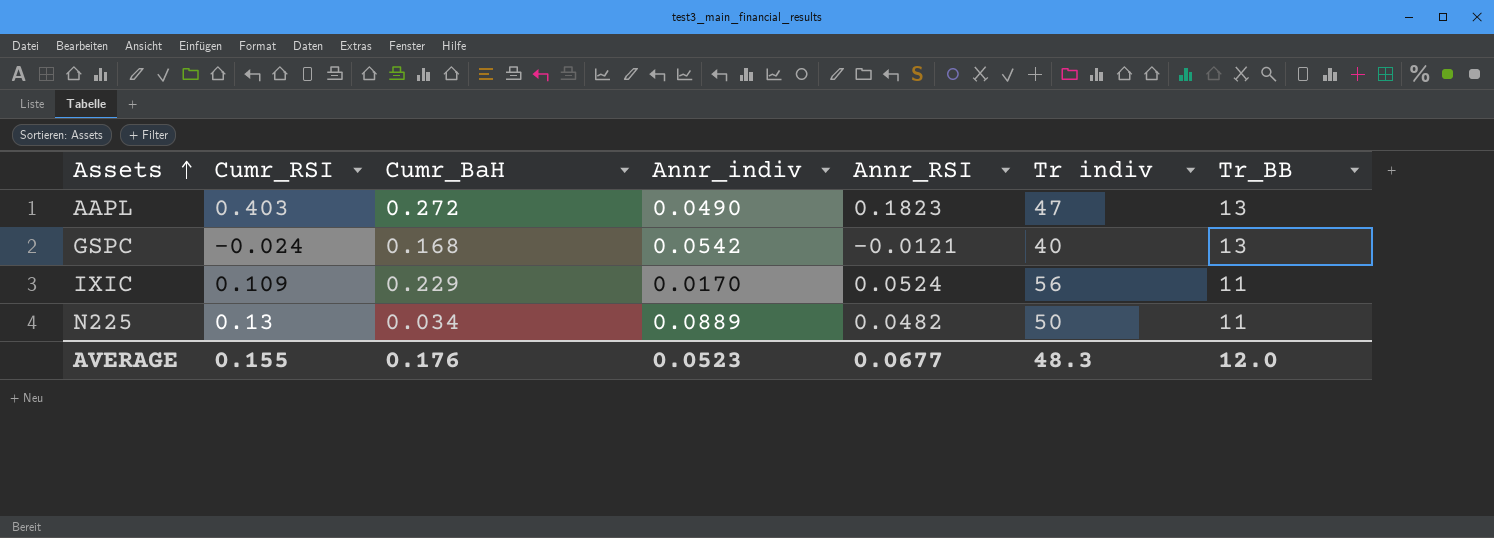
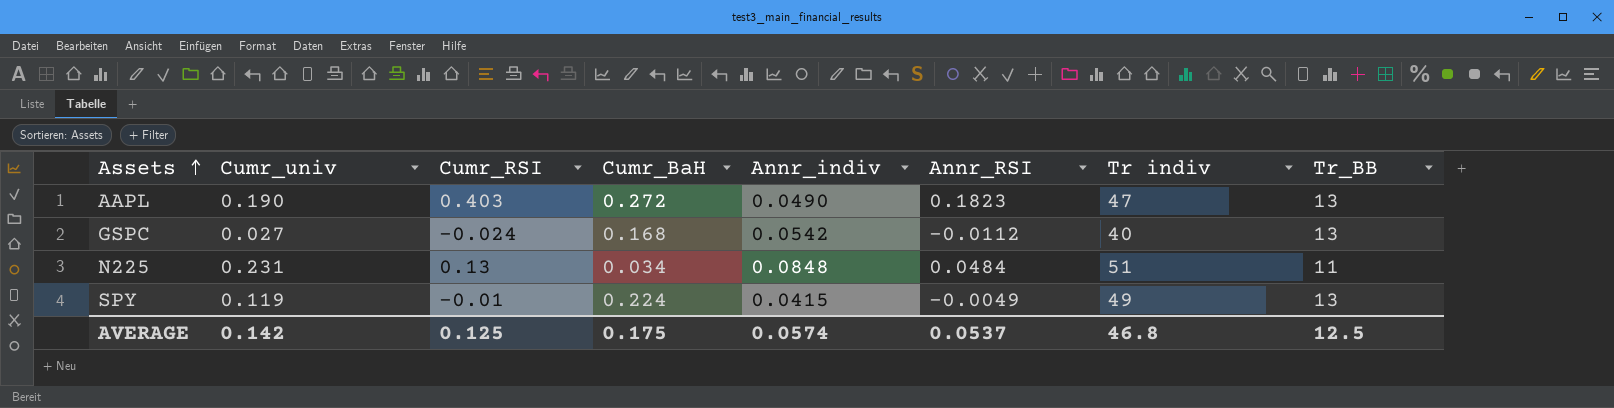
column Cumr_univ | position: none -> 2
row IXIC: 0.109 | 0.229 | 0.0170 | 0.0524 | 56 | 11 -> none
GSPC | Annr_RSI: -0.0121 -> -0.0112
N225 | Annr_indiv: 0.0889 -> 0.0848
N225 | Annr_RSI: 0.0482 -> 0.0484
N225 | Tr indiv: 50 -> 51
row SPY: none -> 0.119 | -0.01 | 0.224 | 0.0415 | -0.0049 | 49 | 13
AVERAGE | Cumr_RSI: 0.155 -> 0.125
AVERAGE | Cumr_BaH: 0.176 -> 0.175
AVERAGE | Annr_indiv: 0.0523 -> 0.0574
AVERAGE | Annr_RSI: 0.0677 -> 0.0537
AVERAGE | Tr indiv: 48.3 -> 46.8
AVERAGE | Tr_BB: 12.0 -> 12.5

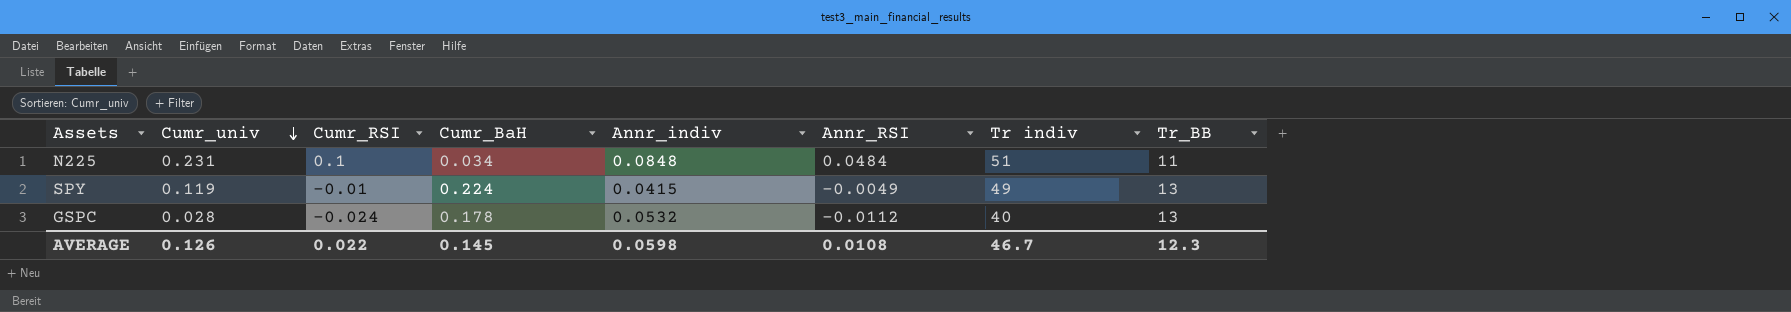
row order: Assets ascending -> Cumr_univ descending
row AAPL: 0.190 | 0.403 | 0.272 | 0.0490 | 0.1823 | 47 | 13 -> none
N225 | Cumr_RSI: 0.13 -> 0.1
GSPC | Cumr_univ: 0.027 -> 0.028
GSPC | Cumr_BaH: 0.168 -> 0.178
GSPC | Annr_indiv: 0.0542 -> 0.0532
AVERAGE | Cumr_univ: 0.142 -> 0.126
AVERAGE | Cumr_RSI: 0.125 -> 0.022
AVERAGE | Cumr_BaH: 0.175 -> 0.145
AVERAGE | Annr_indiv: 0.0574 -> 0.0598
AVERAGE | Annr_RSI: 0.0537 -> 0.0108
AVERAGE | Tr indiv: 46.8 -> 46.7
AVERAGE | Tr_BB: 12.5 -> 12.3

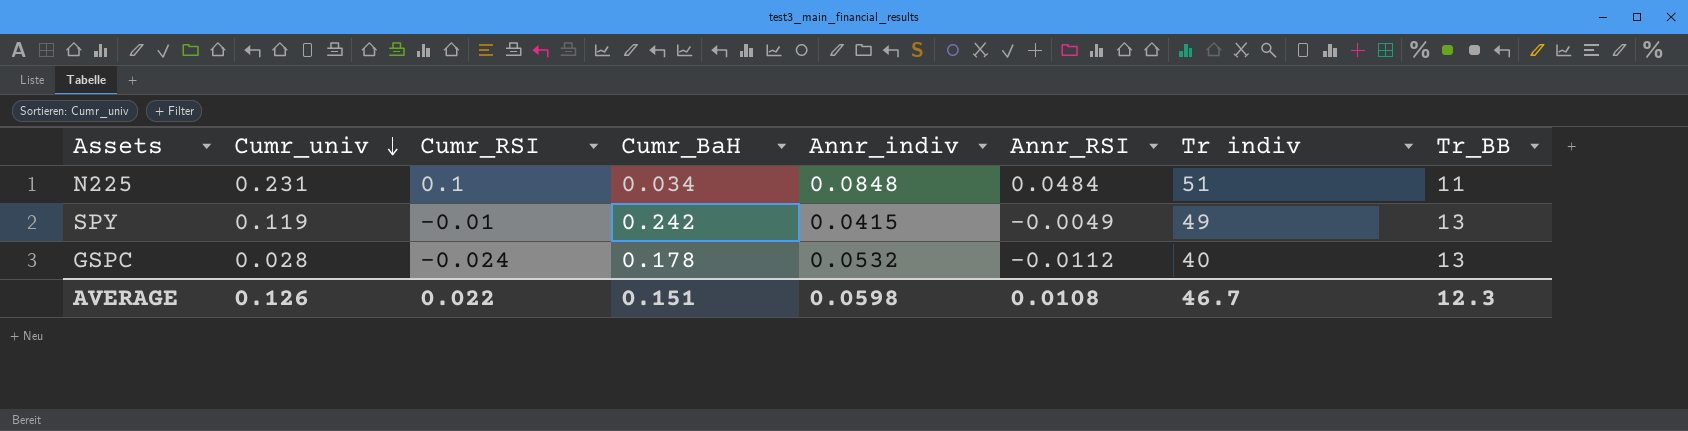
SPY | Cumr_BaH: 0.224 -> 0.242
AVERAGE | Cumr_BaH: 0.145 -> 0.151

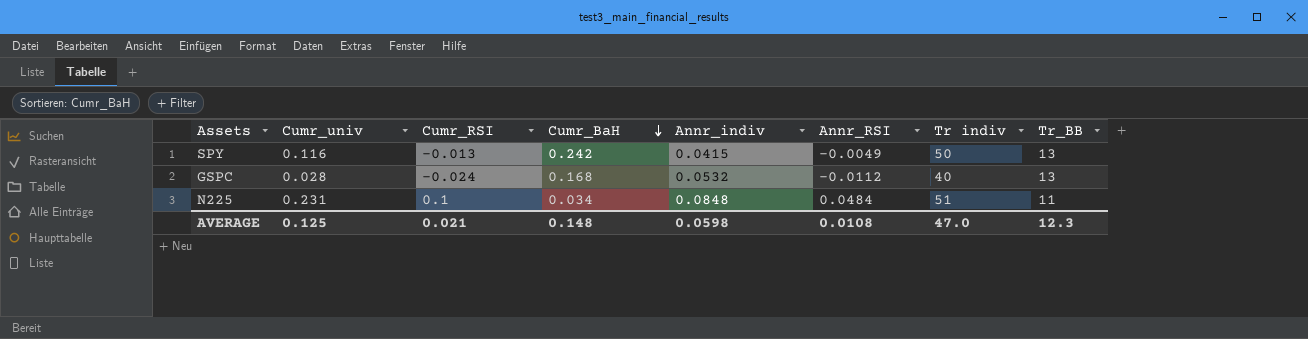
row order: Cumr_univ descending -> Cumr_BaH descending
SPY | Cumr_univ: 0.119 -> 0.116
SPY | Cumr_RSI: -0.01 -> -0.013
SPY | Tr indiv: 49 -> 50
GSPC | Cumr_BaH: 0.178 -> 0.168
AVERAGE | Cumr_univ: 0.126 -> 0.125
AVERAGE | Cumr_RSI: 0.022 -> 0.021
AVERAGE | Cumr_BaH: 0.151 -> 0.148
AVERAGE | Tr indiv: 46.7 -> 47.0

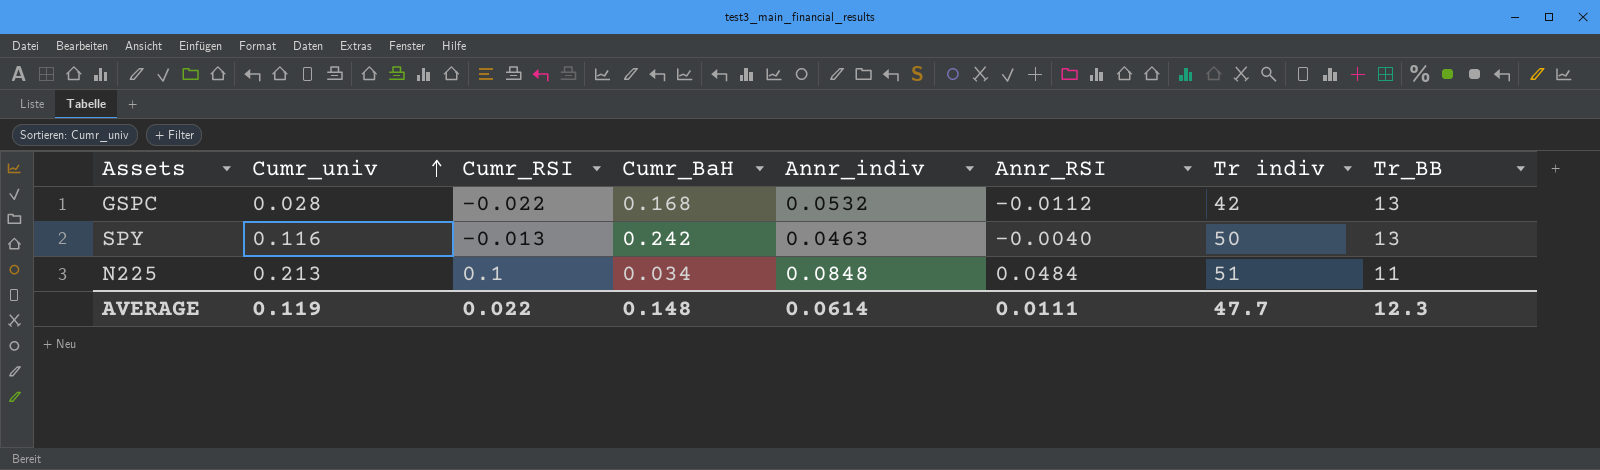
row order: Cumr_BaH descending -> Cumr_univ ascending
GSPC | Cumr_RSI: -0.024 -> -0.022
GSPC | Tr indiv: 40 -> 42
SPY | Annr_indiv: 0.0415 -> 0.0463
SPY | Annr_RSI: -0.0049 -> -0.0040
N225 | Cumr_univ: 0.231 -> 0.213
AVERAGE | Cumr_univ: 0.125 -> 0.119
AVERAGE | Cumr_RSI: 0.021 -> 0.022
AVERAGE | Annr_indiv: 0.0598 -> 0.0614
AVERAGE | Annr_RSI: 0.0108 -> 0.0111
AVERAGE | Tr indiv: 47.0 -> 47.7

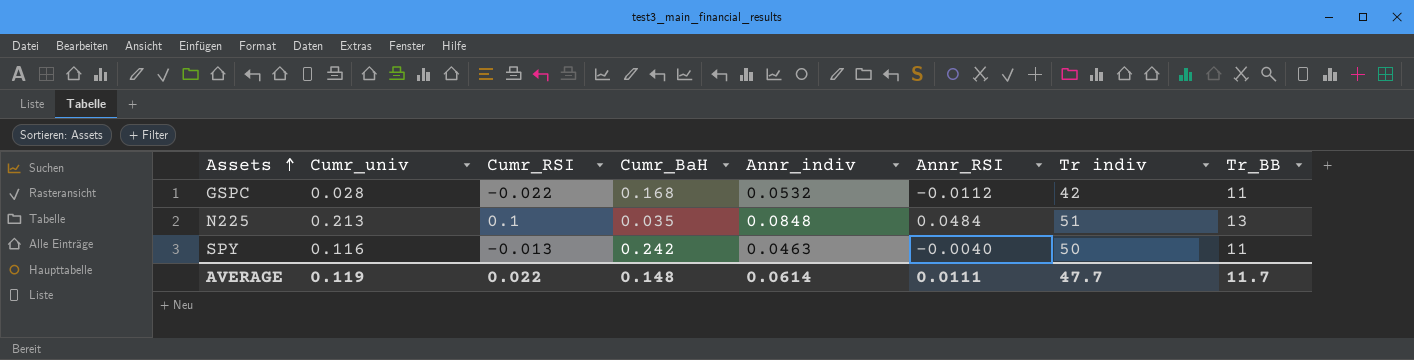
row order: Cumr_univ ascending -> Assets ascending
GSPC | Tr_BB: 13 -> 11
N225 | Cumr_BaH: 0.034 -> 0.035
N225 | Tr_BB: 11 -> 13
SPY | Tr_BB: 13 -> 11
AVERAGE | Tr_BB: 12.3 -> 11.7

